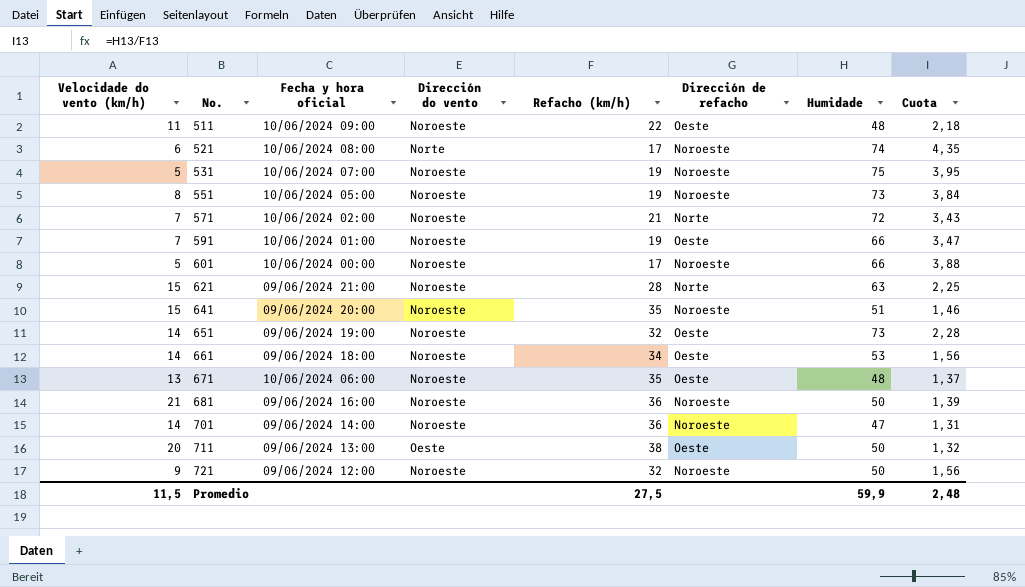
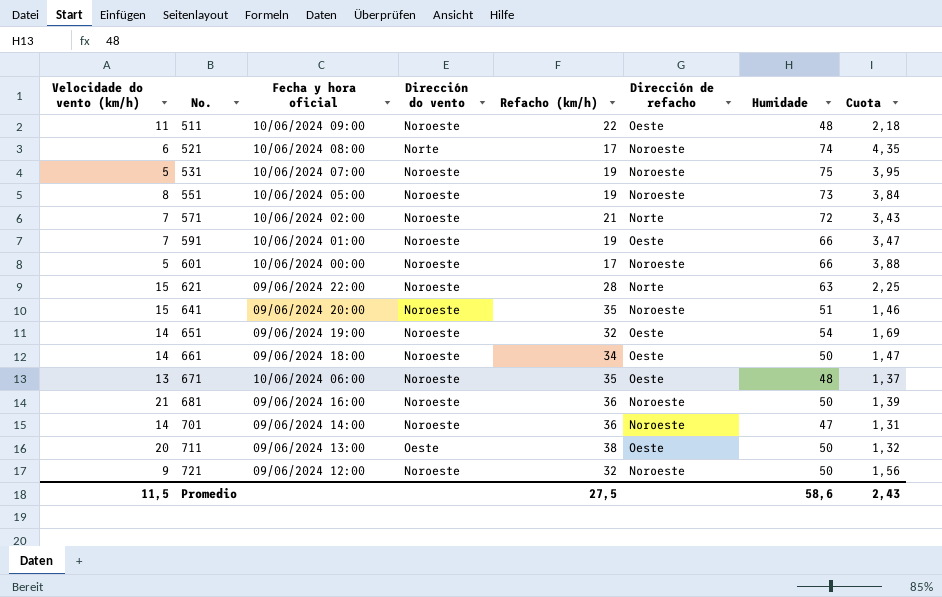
621 | Fecha y hora oficial: 09/06/2024 21:00 -> 09/06/2024 22:00
651 | Humidade: 73 -> 54
651 | Cuota: 2,28 -> 1,69
661 | Humidade: 53 -> 50
661 | Cuota: 1,56 -> 1,47
Promedio | Humidade: 59,9 -> 58,6
Promedio | Cuota: 2,48 -> 2,43

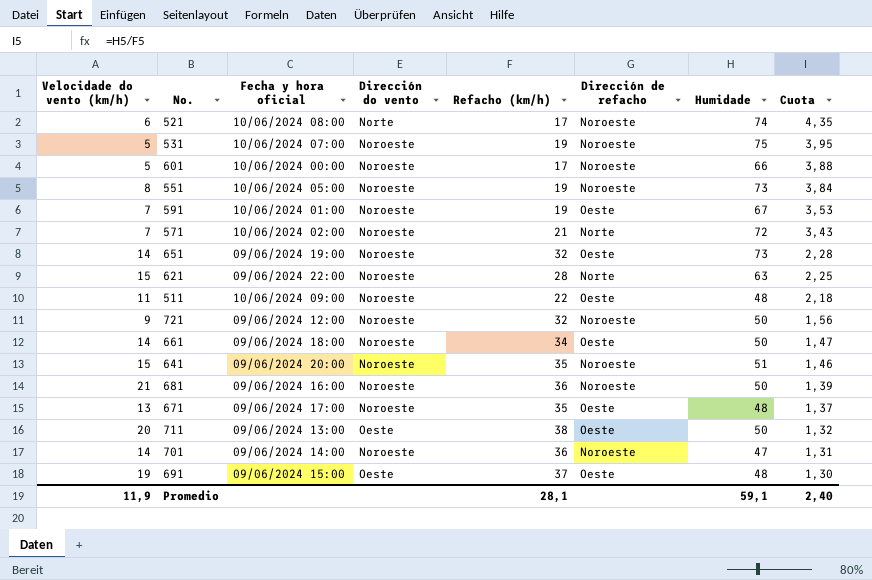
row order: No. ascending -> Cuota descending
591 | Humidade: 66 -> 67
591 | Cuota: 3,47 -> 3,53
651 | Humidade: 54 -> 73
651 | Cuota: 1,69 -> 2,28
671 | Fecha y hora oficial: 10/06/2024 06:00 -> 09/06/2024 17:00
row 691: none -> 19 | 09/06/2024 15:00 | Oeste | 37 | Oeste | 48 | 1,30
Promedio | Velocidade do vento (km/h): 11,5 -> 11,9
Promedio | Refacho (km/h): 27,5 -> 28,1
Promedio | Humidade: 58,6 -> 59,1
Promedio | Cuota: 2,43 -> 2,40

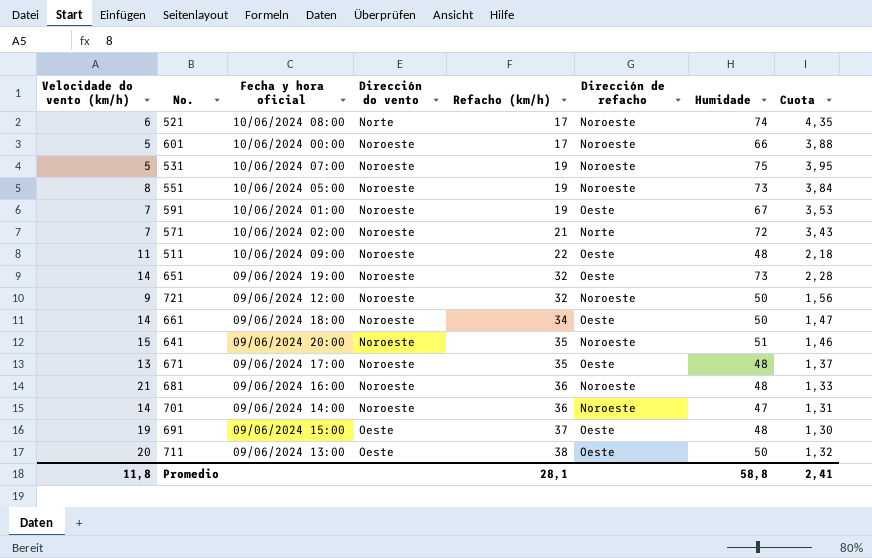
row order: Cuota descending -> Refacho (km/h) ascending
row 621: 15 | 09/06/2024 22:00 | Noroeste | 28 | Norte | 63 | 2,25 -> none
681 | Humidade: 50 -> 48
681 | Cuota: 1,39 -> 1,33
Promedio | Velocidade do vento (km/h): 11,9 -> 11,8
Promedio | Humidade: 59,1 -> 58,8
Promedio | Cuota: 2,40 -> 2,41

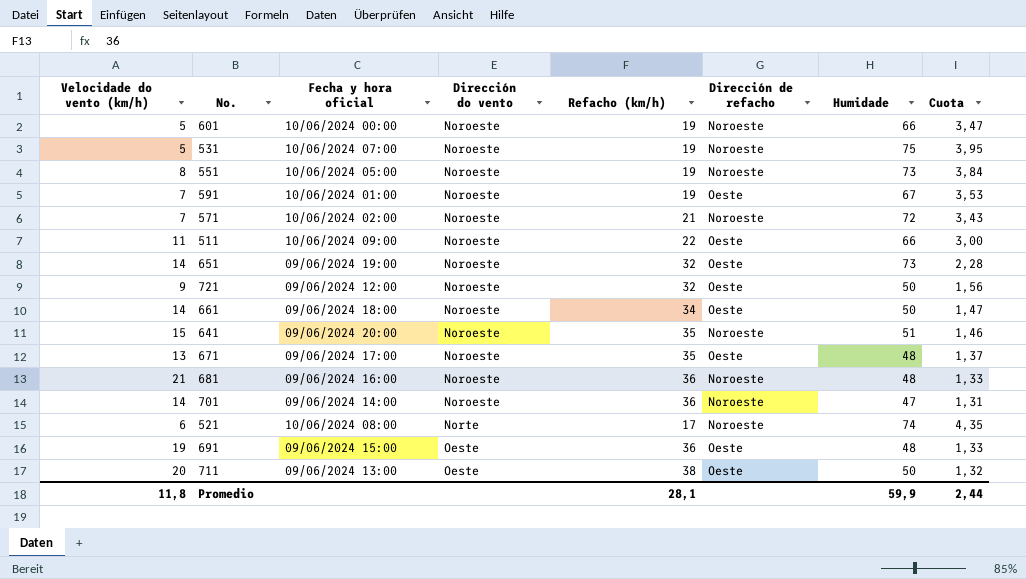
row order: Refacho (km/h) ascending -> Dirección do vento ascending
601 | Refacho (km/h): 17 -> 19
601 | Cuota: 3,88 -> 3,47
571 | Dirección de refacho: Norte -> Noroeste
511 | Humidade: 48 -> 66
511 | Cuota: 2,18 -> 3,00
721 | Dirección de refacho: Noroeste -> Oeste
691 | Refacho (km/h): 37 -> 36
691 | Cuota: 1,30 -> 1,33
Promedio | Humidade: 58,8 -> 59,9
Promedio | Cuota: 2,41 -> 2,44

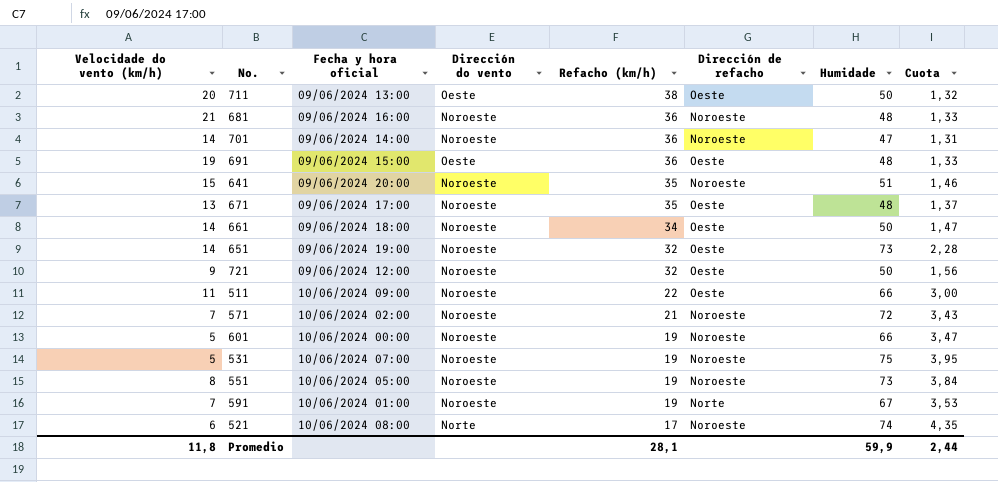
row order: Dirección do vento ascending -> Refacho (km/h) descending
591 | Dirección de refacho: Oeste -> Norte

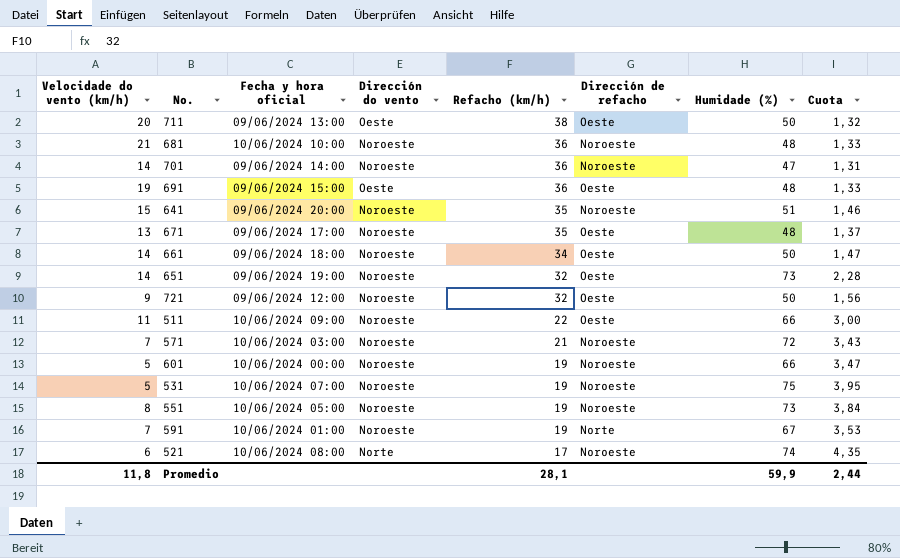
column name: Humidade -> Humidade (%)
681 | Fecha y hora oficial: 09/06/2024 16:00 -> 10/06/2024 10:00
571 | Fecha y hora oficial: 10/06/2024 02:00 -> 10/06/2024 03:00

